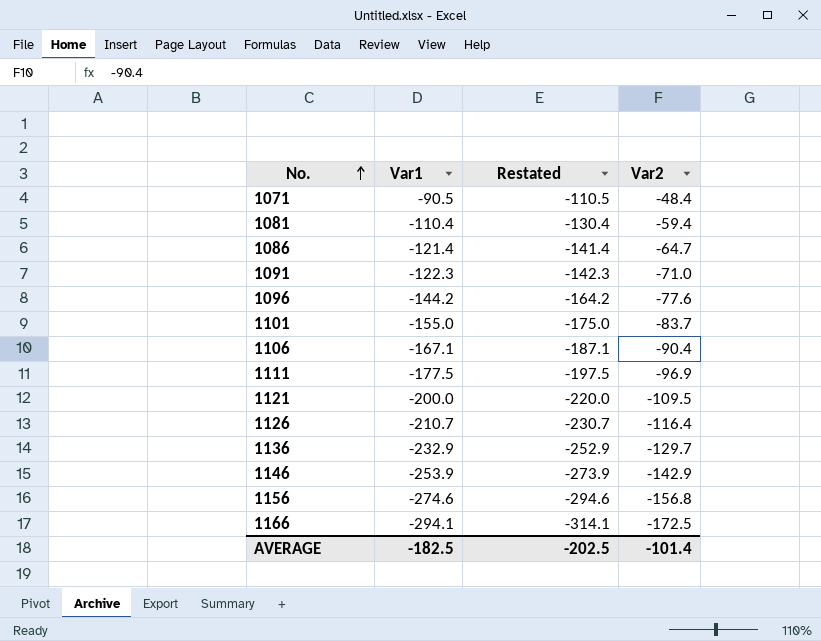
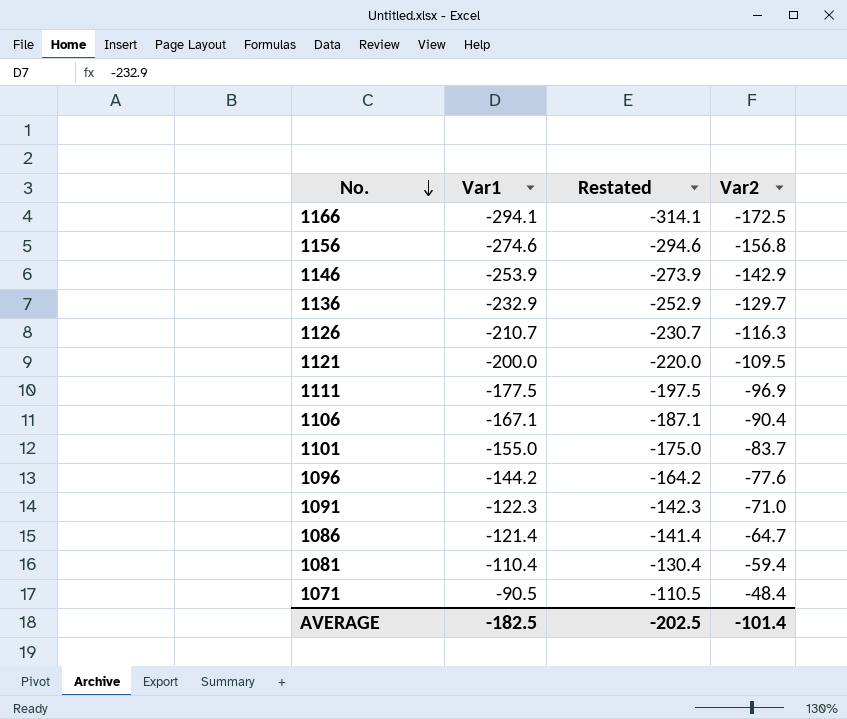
row order: No. ascending -> No. descending
1126 | Var2: -116.4 -> -116.3

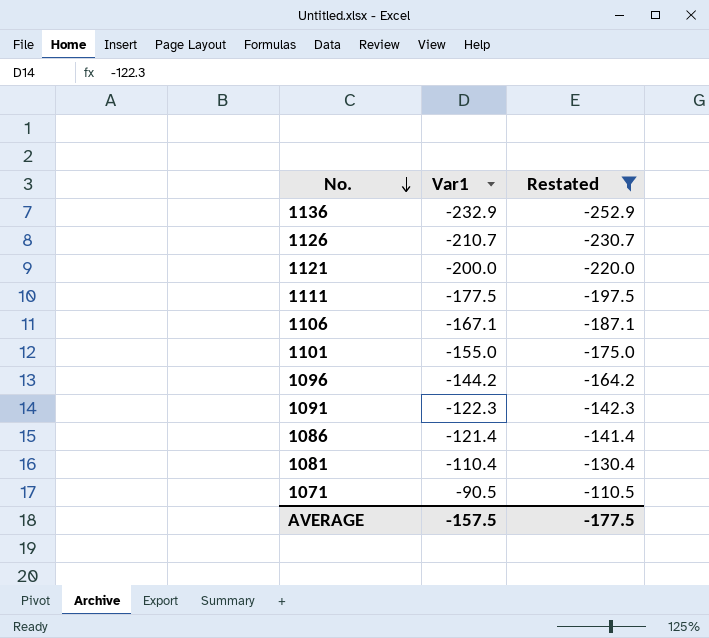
filter: none -> Restated >= -252.9
column Var2 | position: 4 -> none
AVERAGE | Var1: -182.5 -> -157.5
AVERAGE | Restated: -202.5 -> -177.5

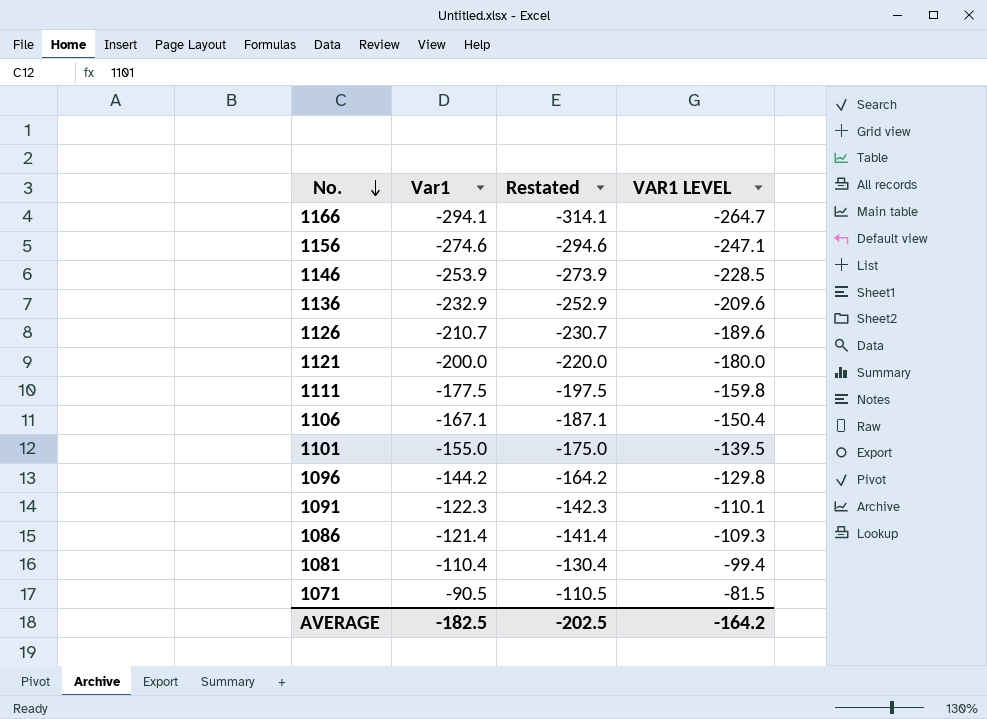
filter: Restated >= -252.9 -> none
column VAR1 LEVEL | formula: none -> [Var1] * 0.9
AVERAGE | Var1: -157.5 -> -182.5
AVERAGE | Restated: -177.5 -> -202.5

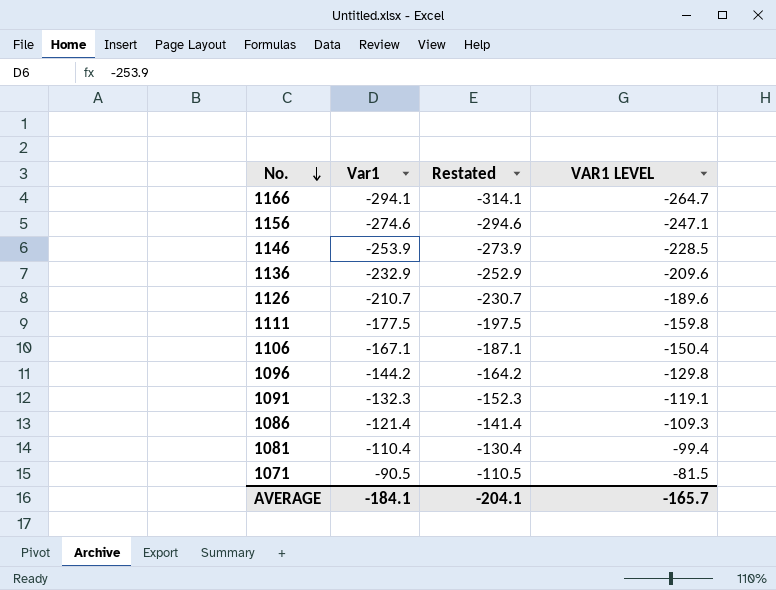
row 1121: -200.0 | -220.0 | -180.0 -> none
row 1101: -155.0 | -175.0 | -139.5 -> none
1091 | Var1: -122.3 -> -132.3
1091 | Restated: -142.3 -> -152.3
1091 | VAR1 LEVEL: -110.1 -> -119.1
AVERAGE | Var1: -182.5 -> -184.1
AVERAGE | Restated: -202.5 -> -204.1
AVERAGE | VAR1 LEVEL: -164.2 -> -165.7

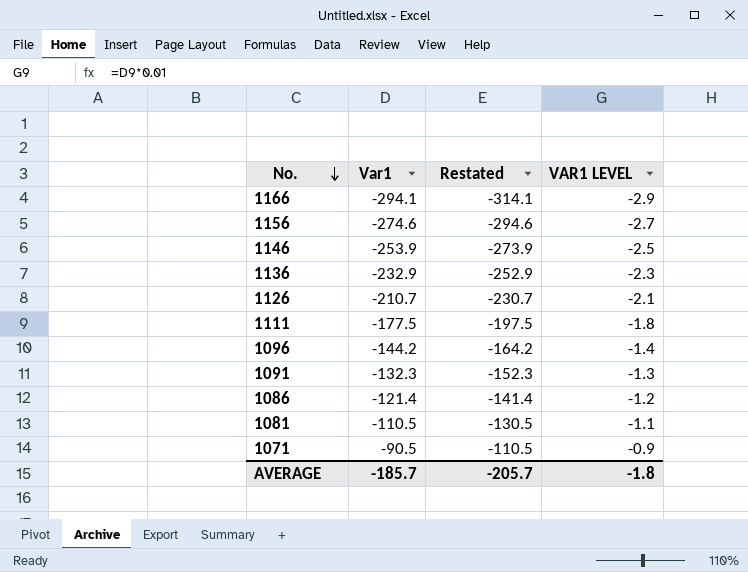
column VAR1 LEVEL | formula: [Var1] * 0.9 -> [Var1] * 0.01
row 1106: -167.1 | -187.1 | -150.4 -> none
1081 | Var1: -110.4 -> -110.5
1081 | Restated: -130.4 -> -130.5
AVERAGE | Var1: -184.1 -> -185.7
AVERAGE | Restated: -204.1 -> -205.7
AVERAGE | VAR1 LEVEL: -165.7 -> -1.8

